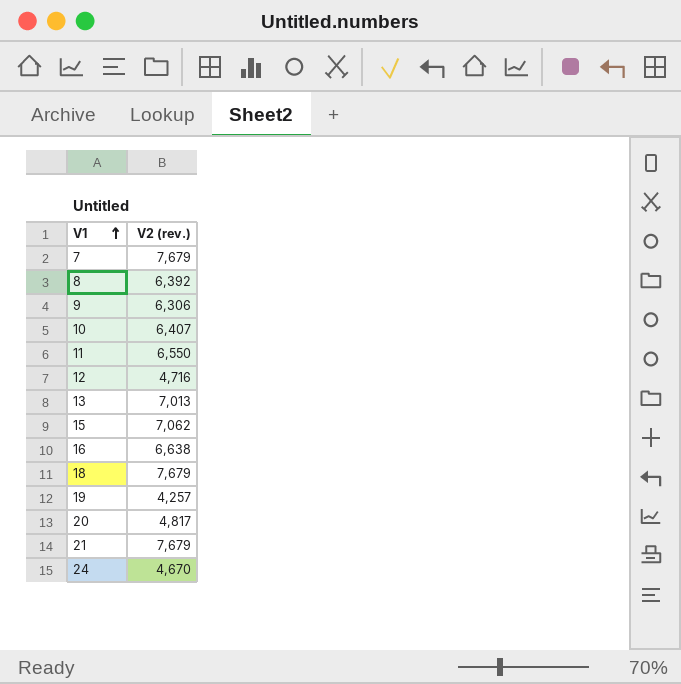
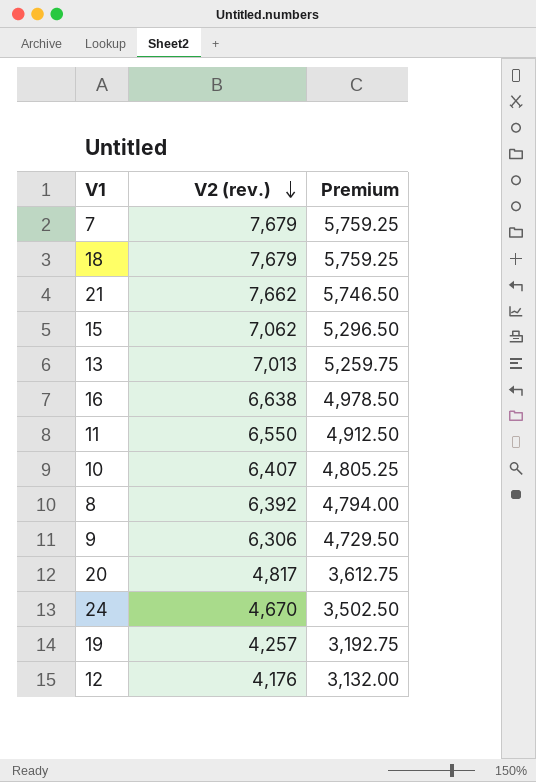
row order: V1 ascending -> V2 (rev.) descending
column Premium | formula: none -> [V2 (rev.)] * 0.75
21 | V2 (rev.): 7,679 -> 7,662
12 | V2 (rev.): 4,716 -> 4,176

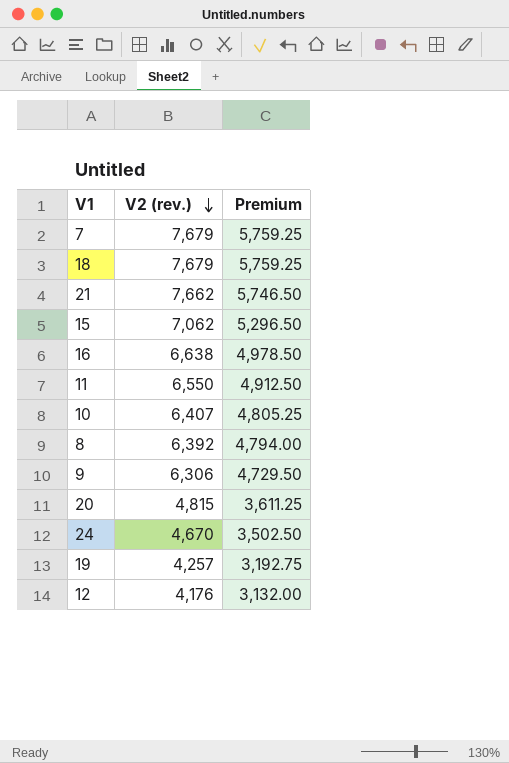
row 13: 7,013 | 5,259.75 -> none
20 | V2 (rev.): 4,817 -> 4,815
20 | Premium: 3,612.75 -> 3,611.25

